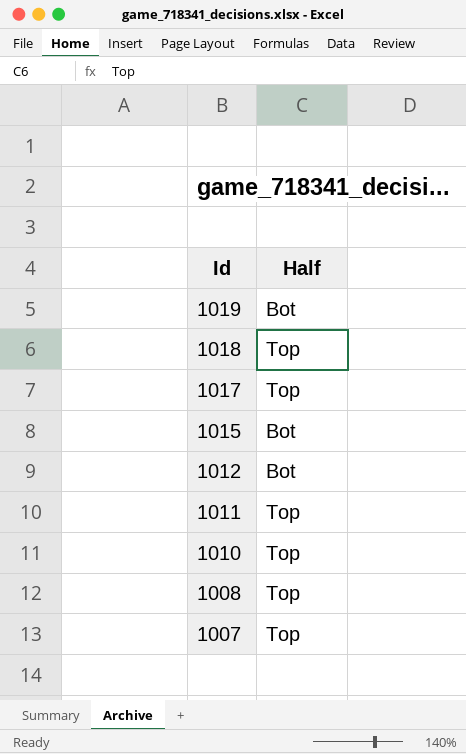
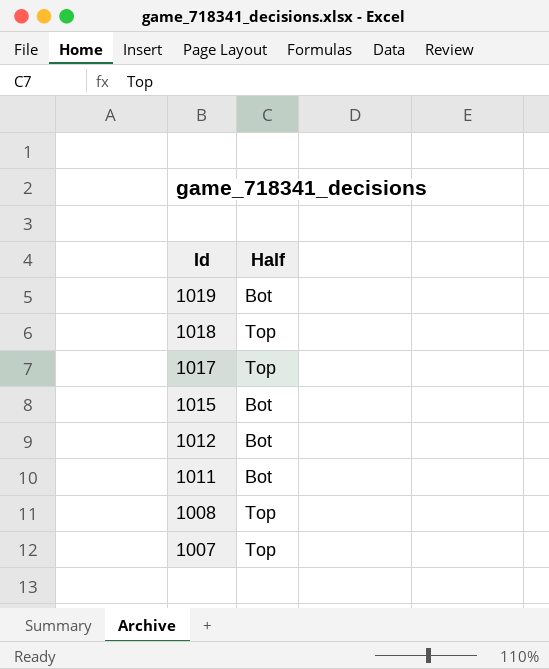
row 1010: Top -> none
1011 | Half: Top -> Bot

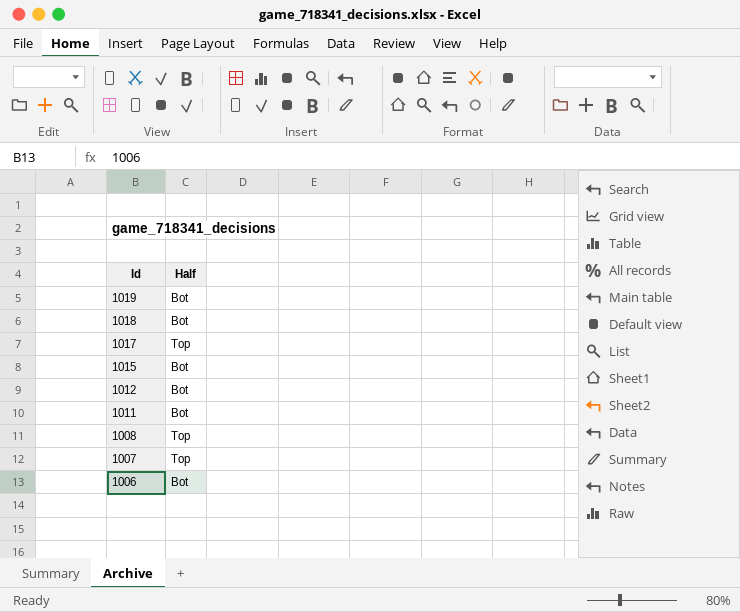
1018 | Half: Top -> Bot
row 1006: none -> Bot

